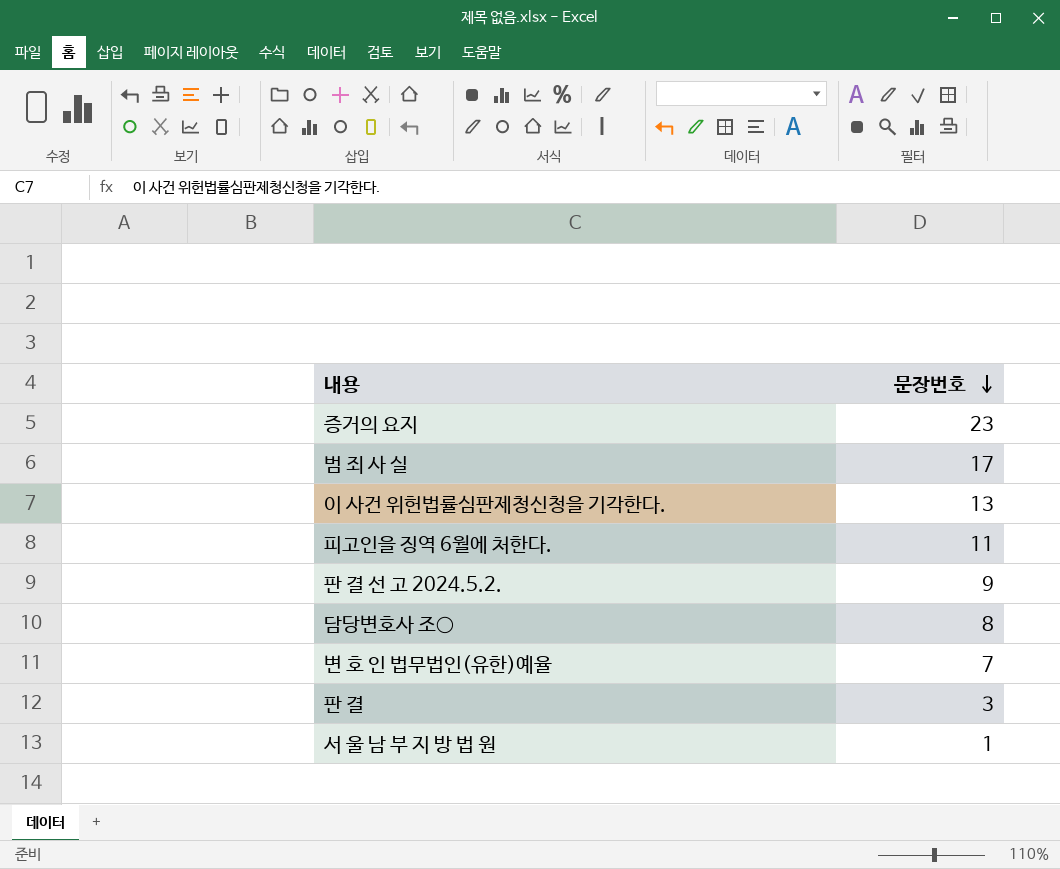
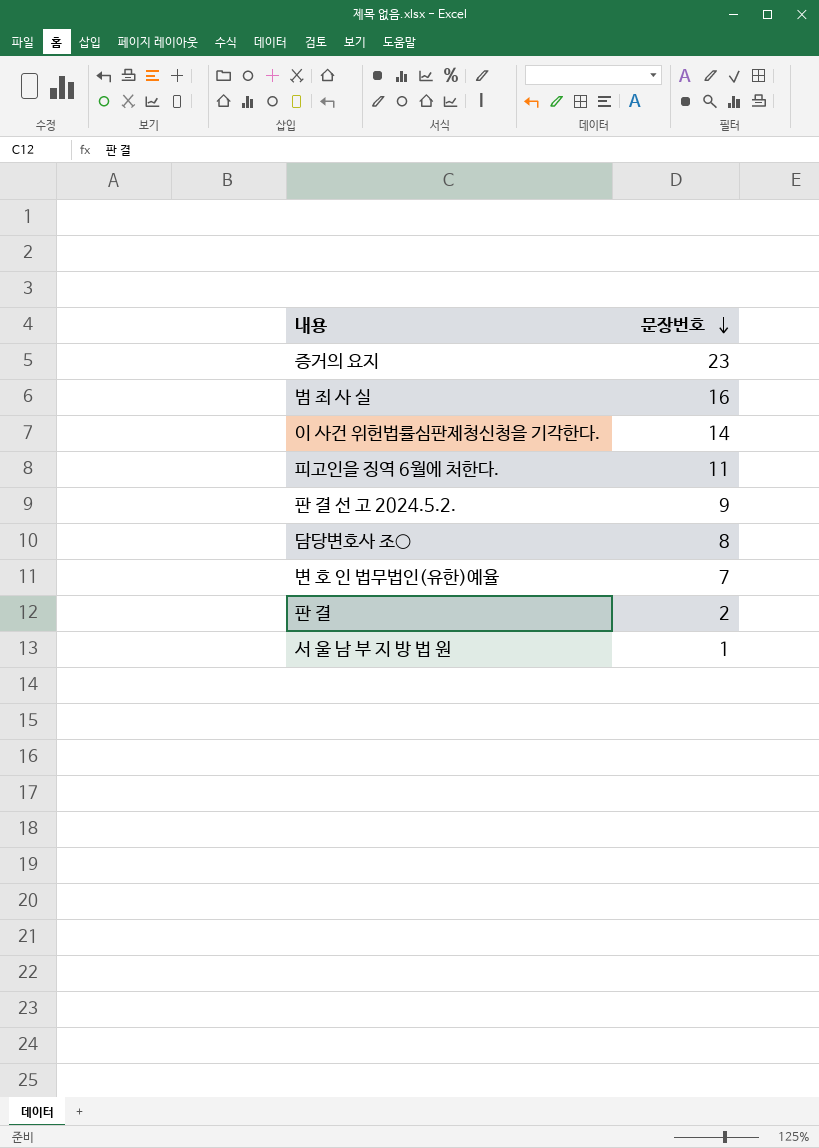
범 죄 사 실 | 문장번호: 17 -> 16
이 사건 위헌법률심판제청신청을 기각한다. | 문장번호: 13 -> 14
판 결 | 문장번호: 3 -> 2

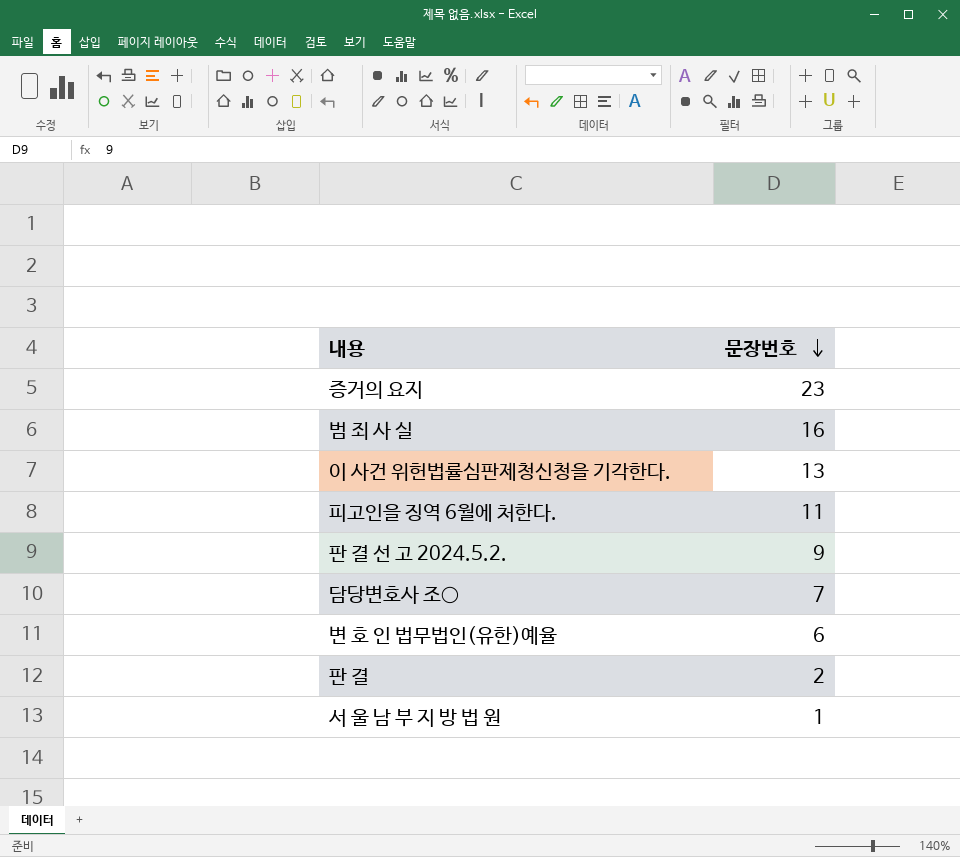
이 사건 위헌법률심판제청신청을 기각한다. | 문장번호: 14 -> 13
담당변호사 조○ | 문장번호: 8 -> 7
변 호 인 법무법인(유한)예율 | 문장번호: 7 -> 6

